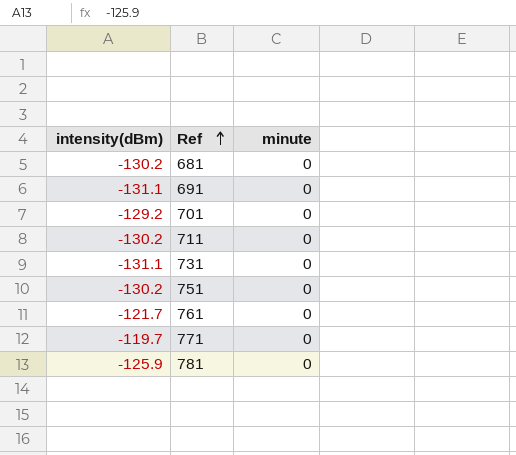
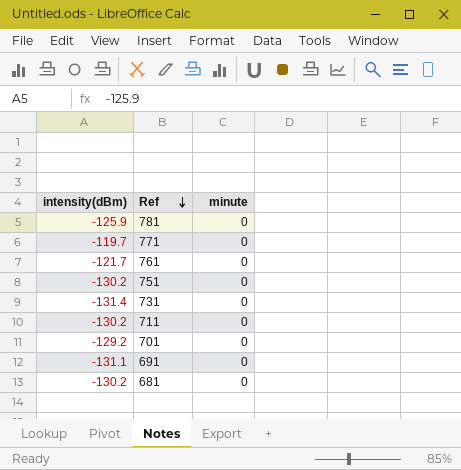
row order: Ref ascending -> Ref descending
731 | intensity(dBm): -131.1 -> -131.4

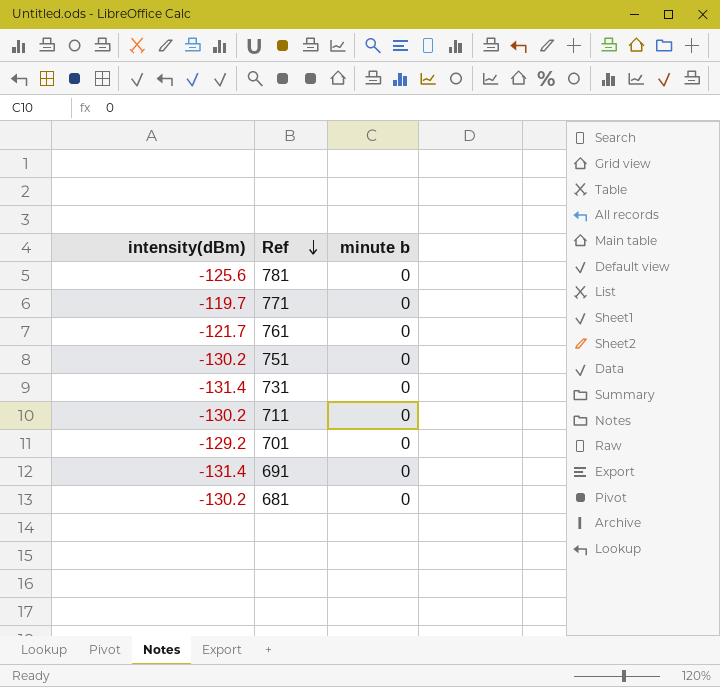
column name: minute -> minute b
781 | intensity(dBm): -125.9 -> -125.6
691 | intensity(dBm): -131.1 -> -131.4

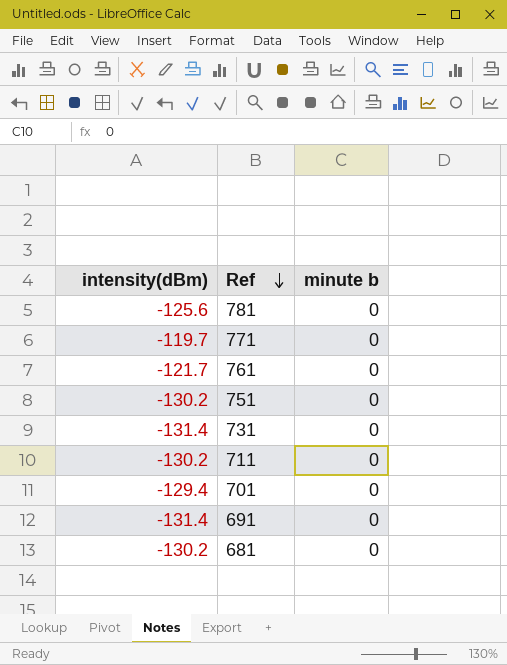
701 | intensity(dBm): -129.2 -> -129.4

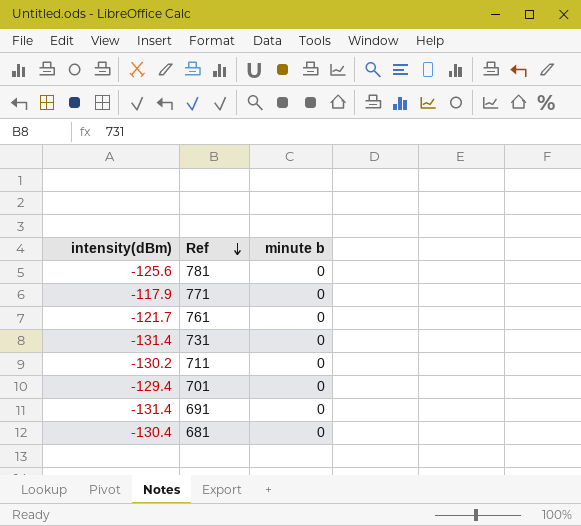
row 751: -130.2 | 0 -> none
771 | intensity(dBm): -119.7 -> -117.9
681 | intensity(dBm): -130.2 -> -130.4

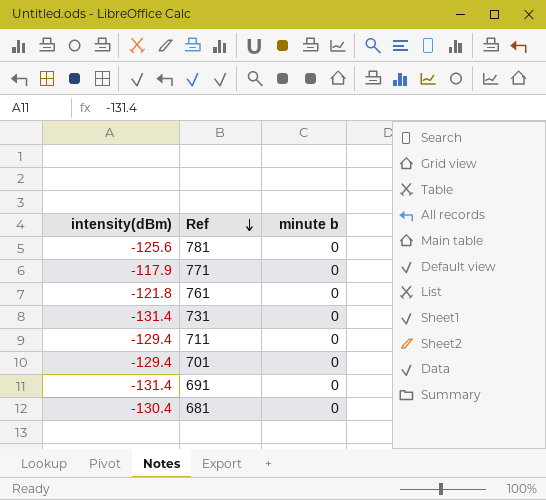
761 | intensity(dBm): -121.7 -> -121.8
711 | intensity(dBm): -130.2 -> -129.4

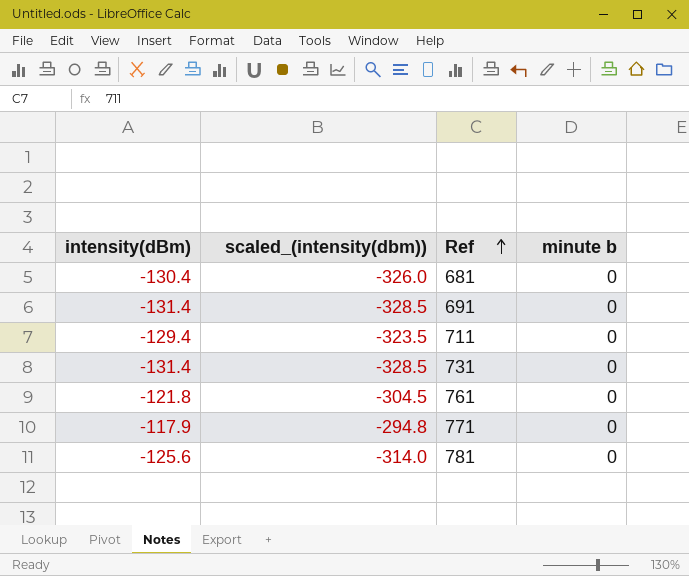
row order: Ref descending -> Ref ascending
column scaled_(intensity(dbm)) | formula: none -> [intensity(dBm)] * 2.5
row 701: -129.4 | 0 -> none

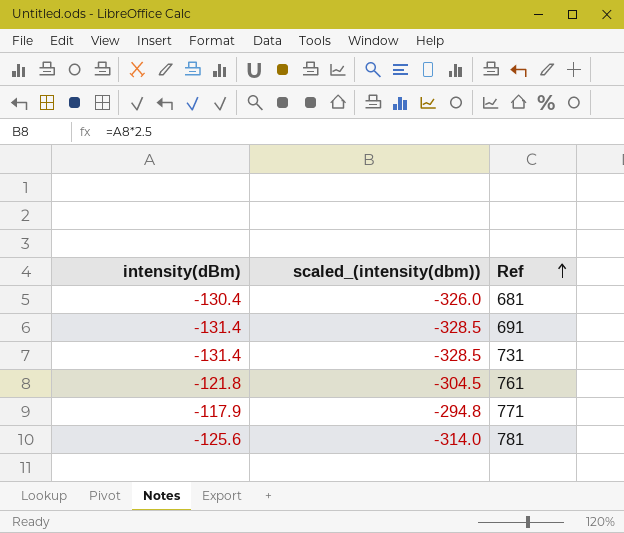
column minute b | position: 4 -> none
row 711: -129.4 | -323.5 | 0 -> none

